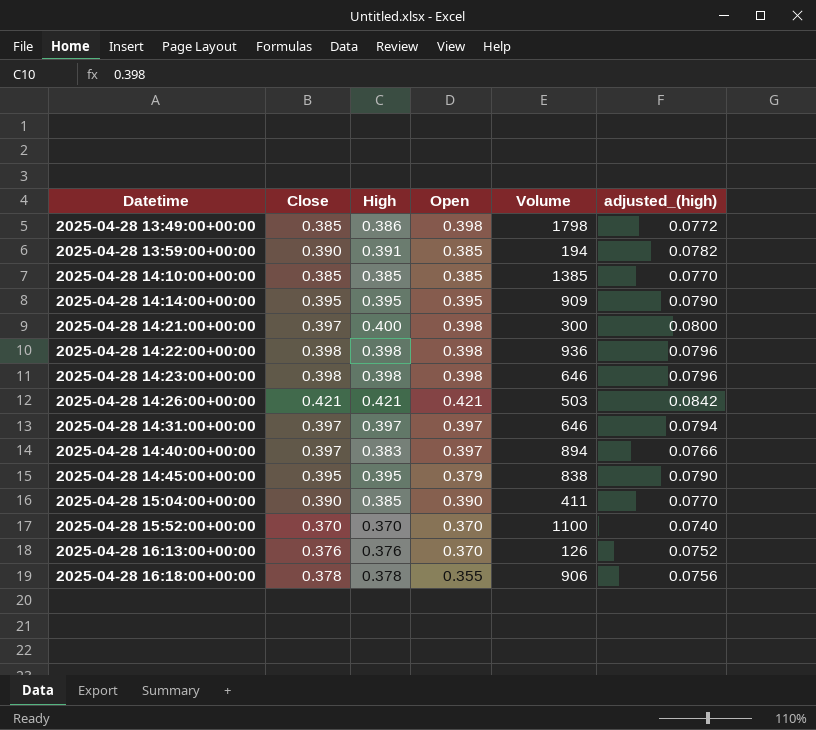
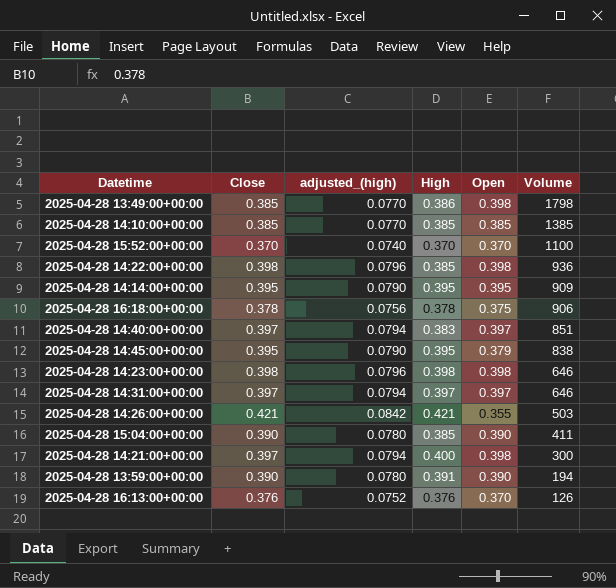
row order: Datetime ascending -> Volume descending
column adjusted_(high) | formula: [High] * 0.2 -> [Close] * 0.2
column adjusted_(high) | position: 6 -> 3
2025-04-28 14:22:00+00:00 | High: 0.398 -> 0.385
2025-04-28 16:18:00+00:00 | Open: 0.355 -> 0.375
2025-04-28 14:40:00+00:00 | Volume: 894 -> 851
2025-04-28 14:26:00+00:00 | Open: 0.421 -> 0.355
2025-04-28 13:59:00+00:00 | Open: 0.385 -> 0.390

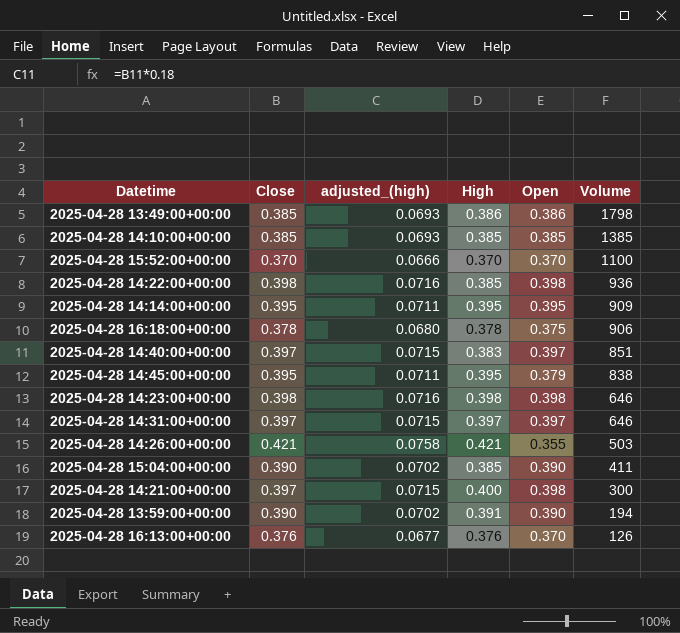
column adjusted_(high) | formula: [Close] * 0.2 -> [Close] * 0.18
2025-04-28 13:49:00+00:00 | Open: 0.398 -> 0.386

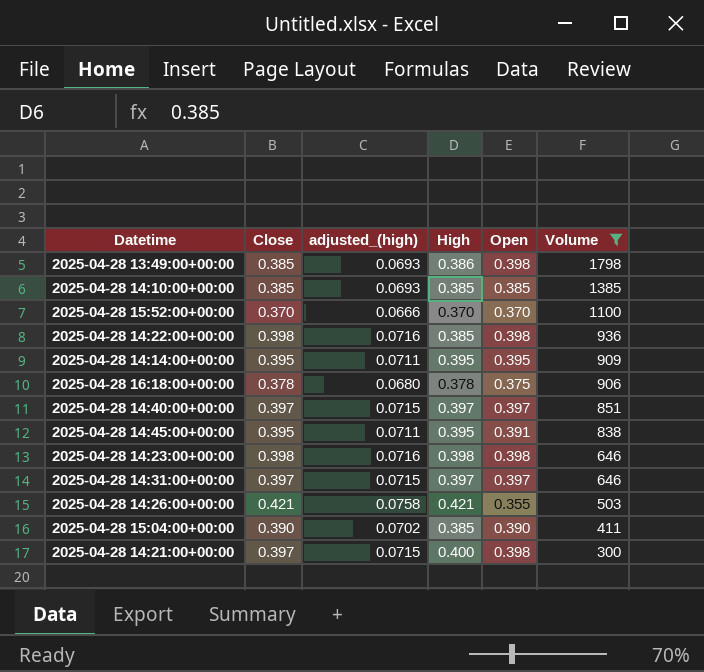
filter: none -> Volume >= 300
2025-04-28 13:49:00+00:00 | Open: 0.386 -> 0.398
2025-04-28 14:40:00+00:00 | High: 0.383 -> 0.397
2025-04-28 14:45:00+00:00 | Open: 0.379 -> 0.391

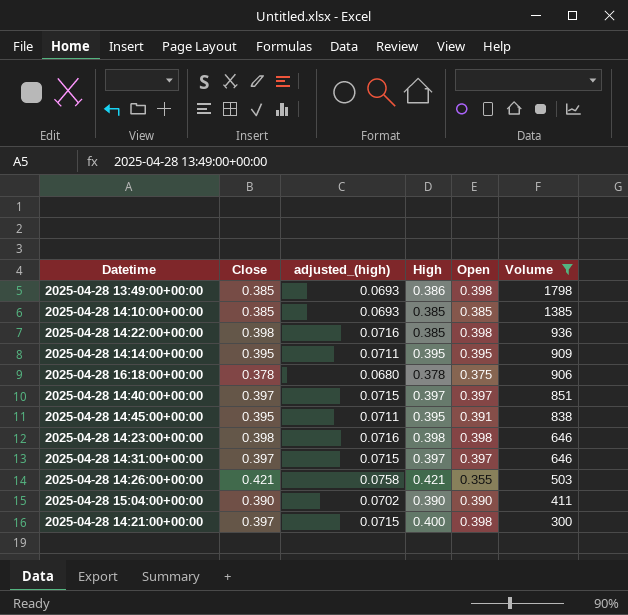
row 2025-04-28 15:52:00+00:00: 0.370 | 0.0666 | 0.370 | 0.370 | 1100 -> none
2025-04-28 15:04:00+00:00 | High: 0.385 -> 0.390

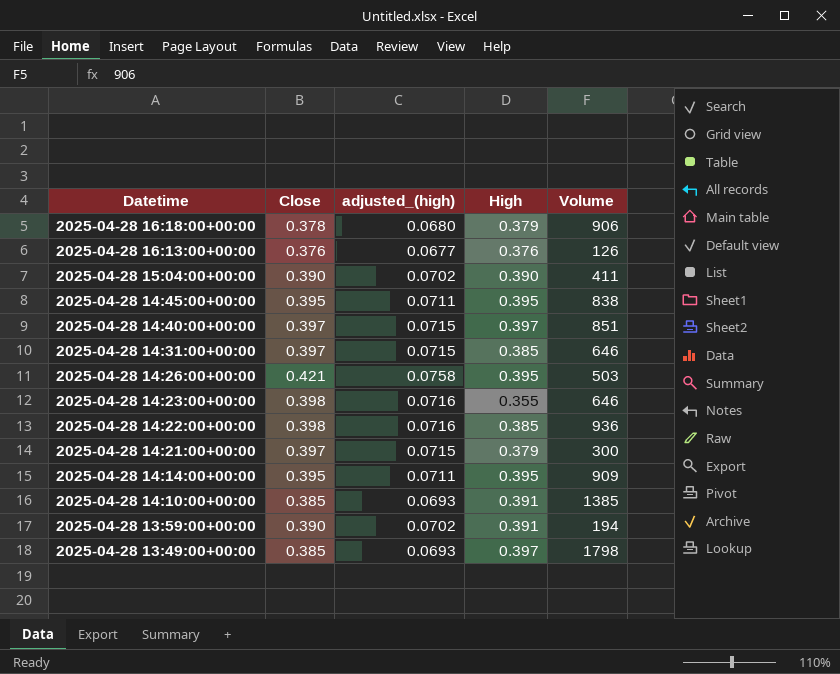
filter: Volume >= 300 -> none
row order: Volume descending -> Datetime descending
column Open | position: 5 -> none
2025-04-28 16:18:00+00:00 | High: 0.378 -> 0.379
2025-04-28 14:31:00+00:00 | High: 0.397 -> 0.385
2025-04-28 14:26:00+00:00 | High: 0.421 -> 0.395
2025-04-28 14:23:00+00:00 | High: 0.398 -> 0.355
2025-04-28 14:21:00+00:00 | High: 0.400 -> 0.379
2025-04-28 14:10:00+00:00 | High: 0.385 -> 0.391
2025-04-28 13:49:00+00:00 | High: 0.386 -> 0.397

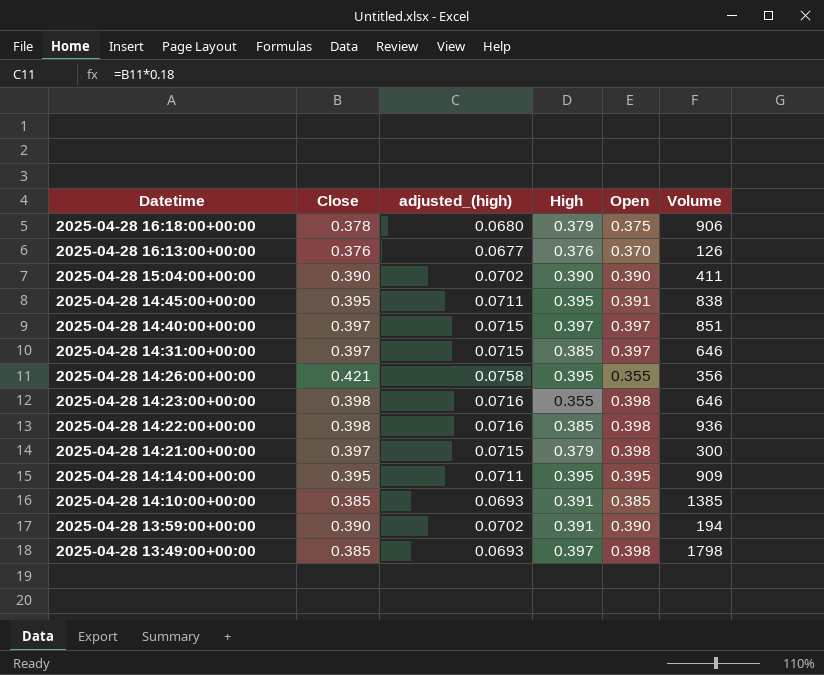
column Open | position: none -> 5
2025-04-28 14:26:00+00:00 | Volume: 503 -> 356

